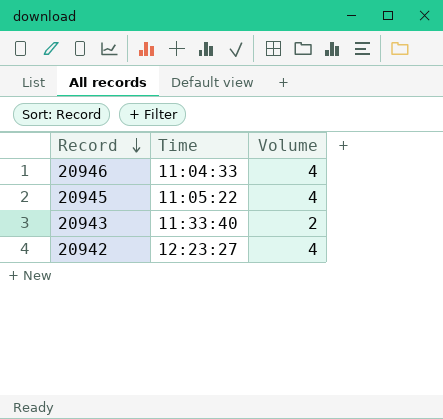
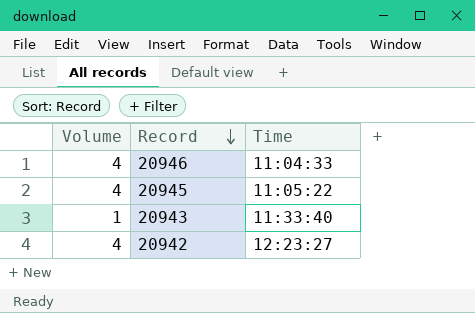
column Volume | position: 3 -> 1
20943 | Volume: 2 -> 1

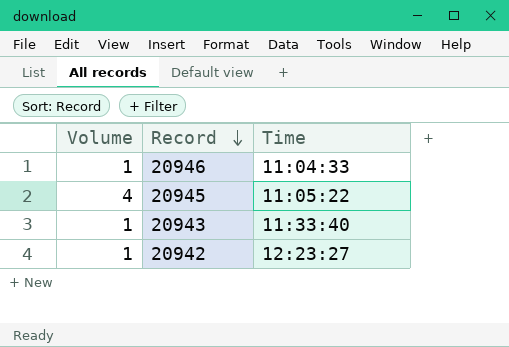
20946 | Volume: 4 -> 1
20942 | Volume: 4 -> 1

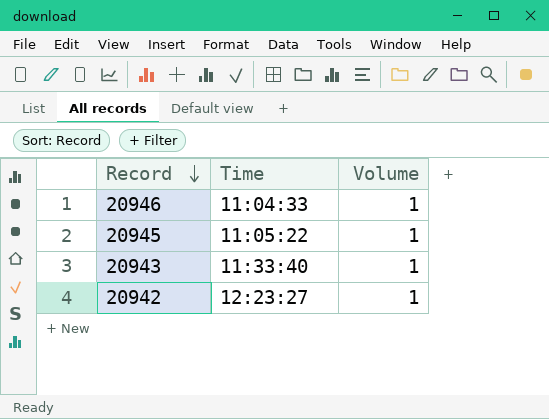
column Volume | position: 1 -> 3
20945 | Volume: 4 -> 1

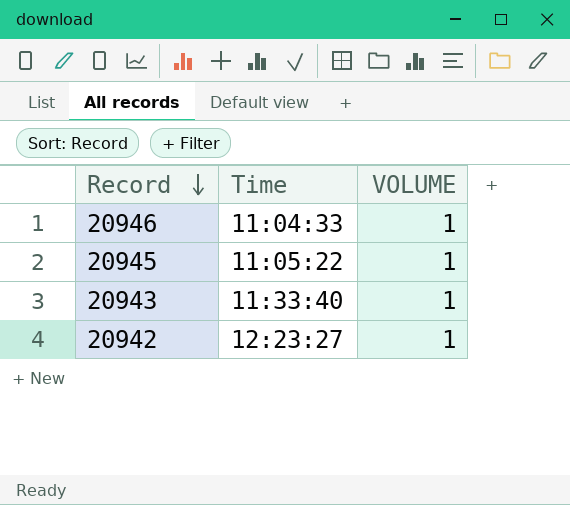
column name: Volume -> VOLUME

